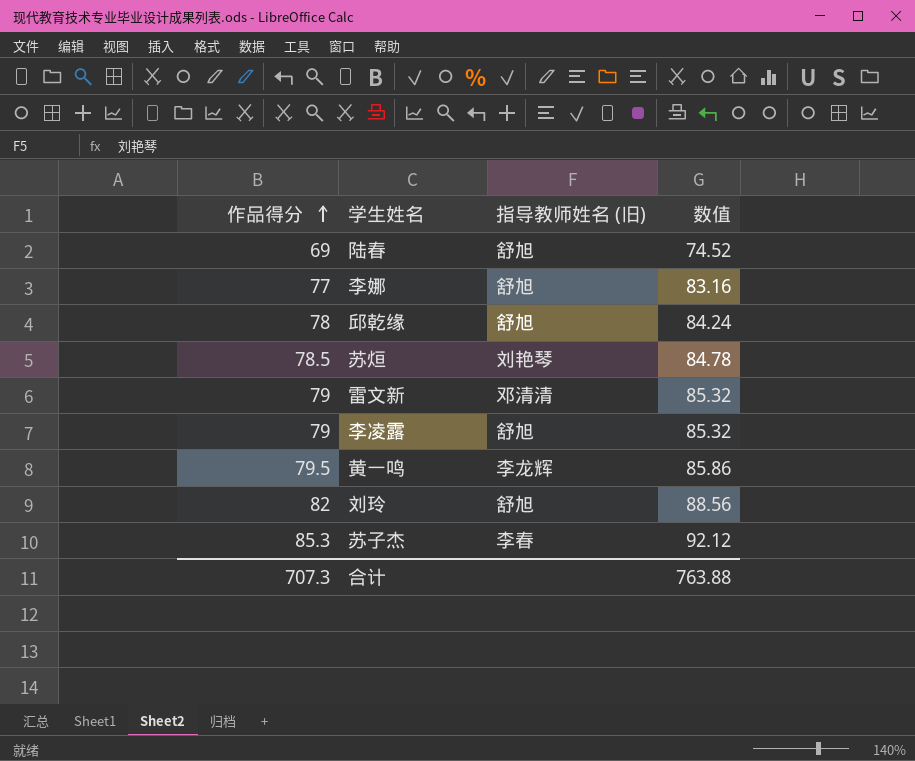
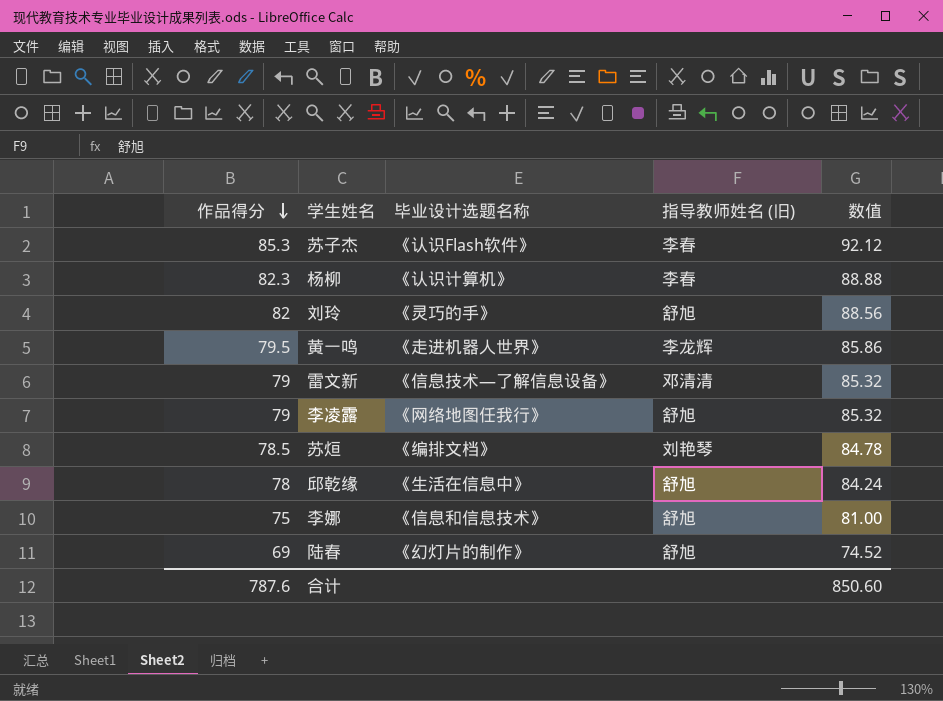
row order: 作品得分 ascending -> 作品得分 descending
column 毕业设计选题名称 | position: none -> 3
row 杨柳: none -> 82.3 | 《认识计算机》 | 李春 | 88.88
李娜 | 作品得分: 77 -> 75
李娜 | 数值: 83.16 -> 81.00
合计 | 作品得分: 707.3 -> 787.6
合计 | 数值: 763.88 -> 850.60

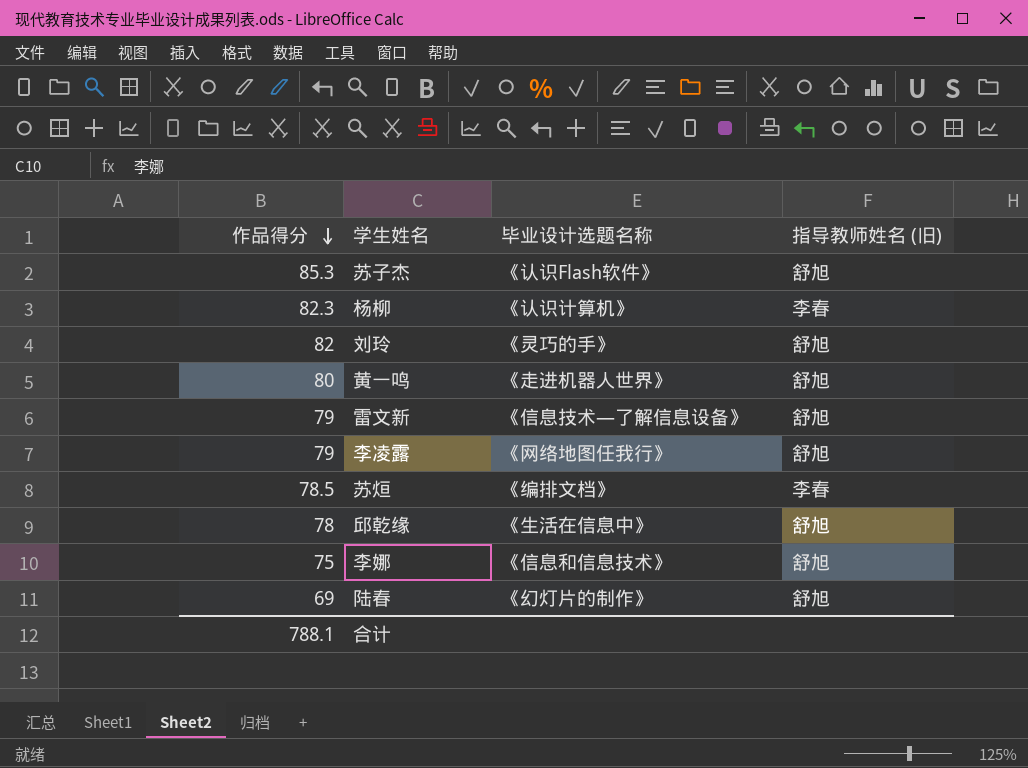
column 数值 | formula: [作品得分] * 1.08 -> none
苏子杰 | 指导教师姓名 (旧): 李春 -> 舒旭
黄一鸣 | 作品得分: 79.5 -> 80
黄一鸣 | 指导教师姓名 (旧): 李龙辉 -> 舒旭
雷文新 | 指导教师姓名 (旧): 邓清清 -> 舒旭
苏烜 | 指导教师姓名 (旧): 刘艳琴 -> 李春
合计 | 作品得分: 787.6 -> 788.1

